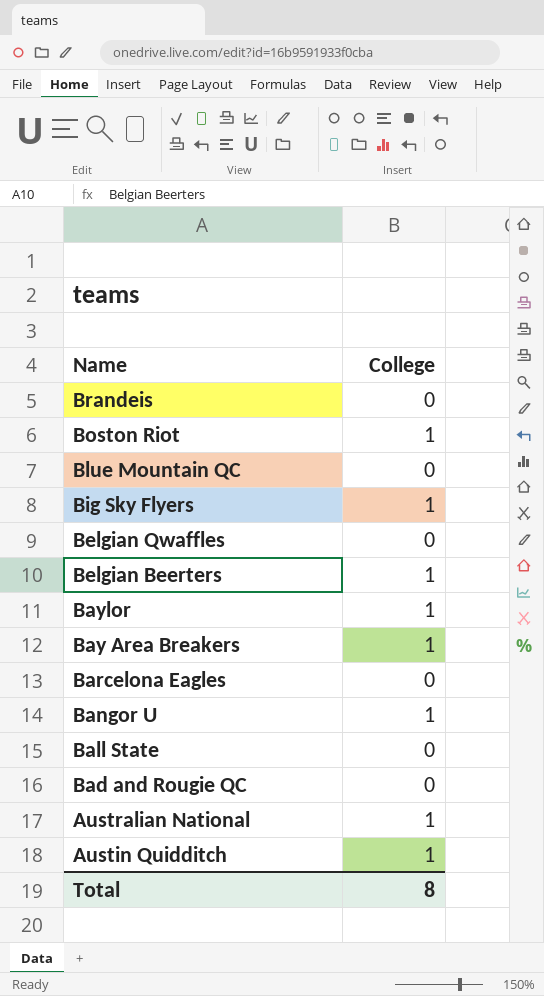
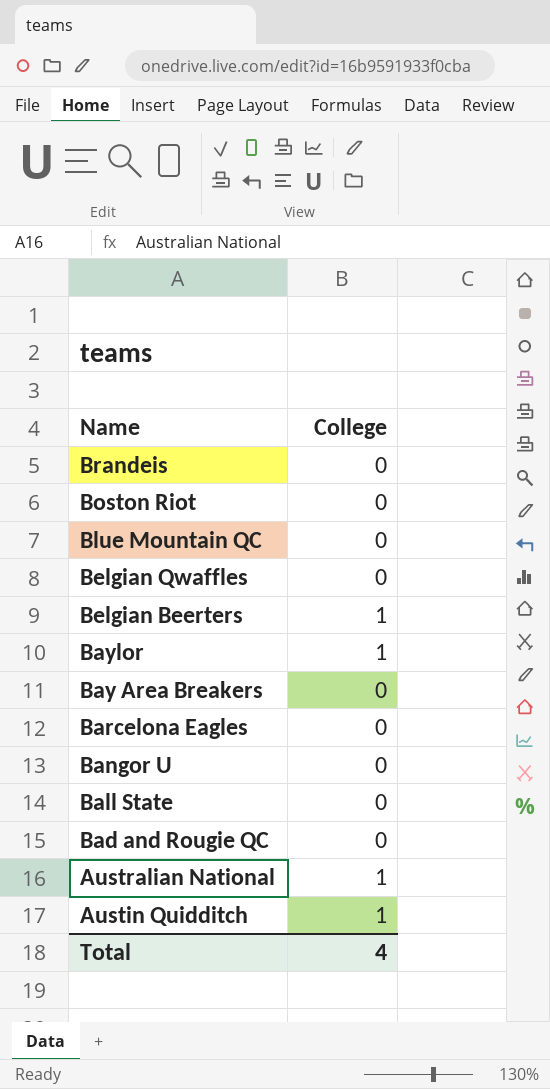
row Big Sky Flyers: 1 -> none
Boston Riot | College: 1 -> 0
Bay Area Breakers | College: 1 -> 0
Bangor U | College: 1 -> 0
Total | College: 8 -> 4

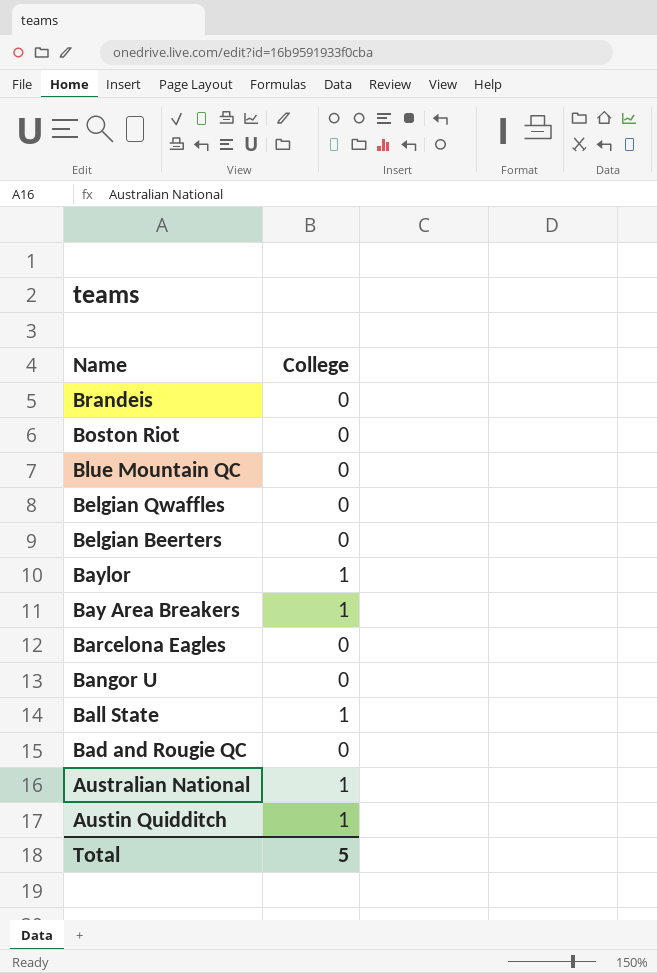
Belgian Beerters | College: 1 -> 0
Bay Area Breakers | College: 0 -> 1
Ball State | College: 0 -> 1
Total | College: 4 -> 5

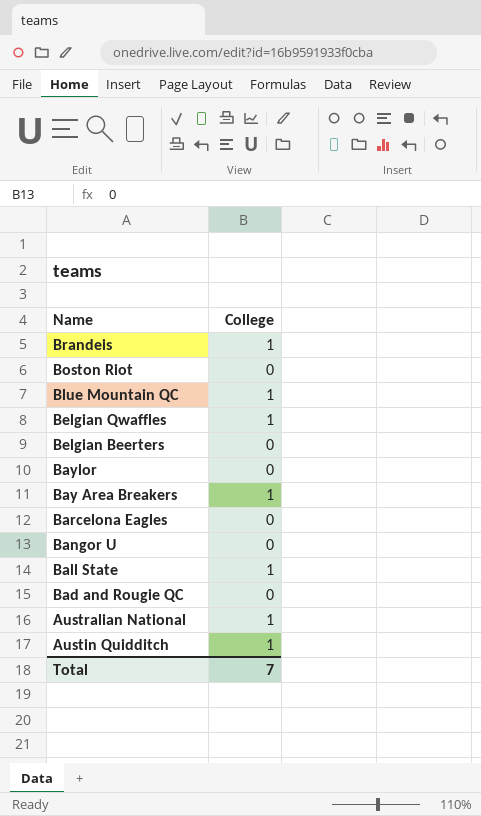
Brandeis | College: 0 -> 1
Blue Mountain QC | College: 0 -> 1
Belgian Qwaffles | College: 0 -> 1
Baylor | College: 1 -> 0
Total | College: 5 -> 7

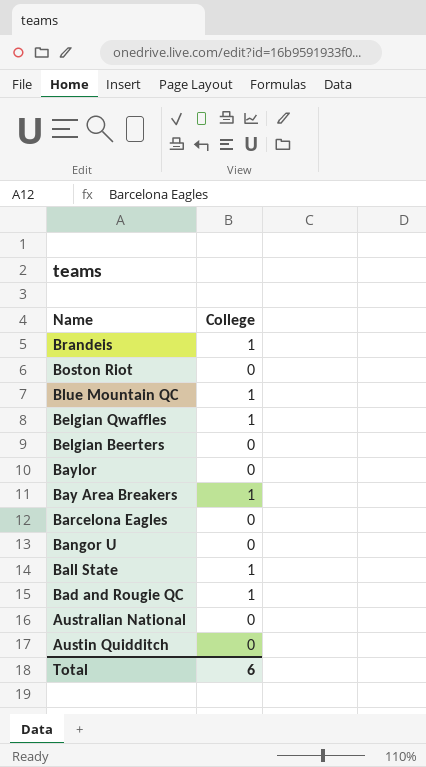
Bad and Rougie QC | College: 0 -> 1
Australian National | College: 1 -> 0
Austin Quidditch | College: 1 -> 0
Total | College: 7 -> 6

